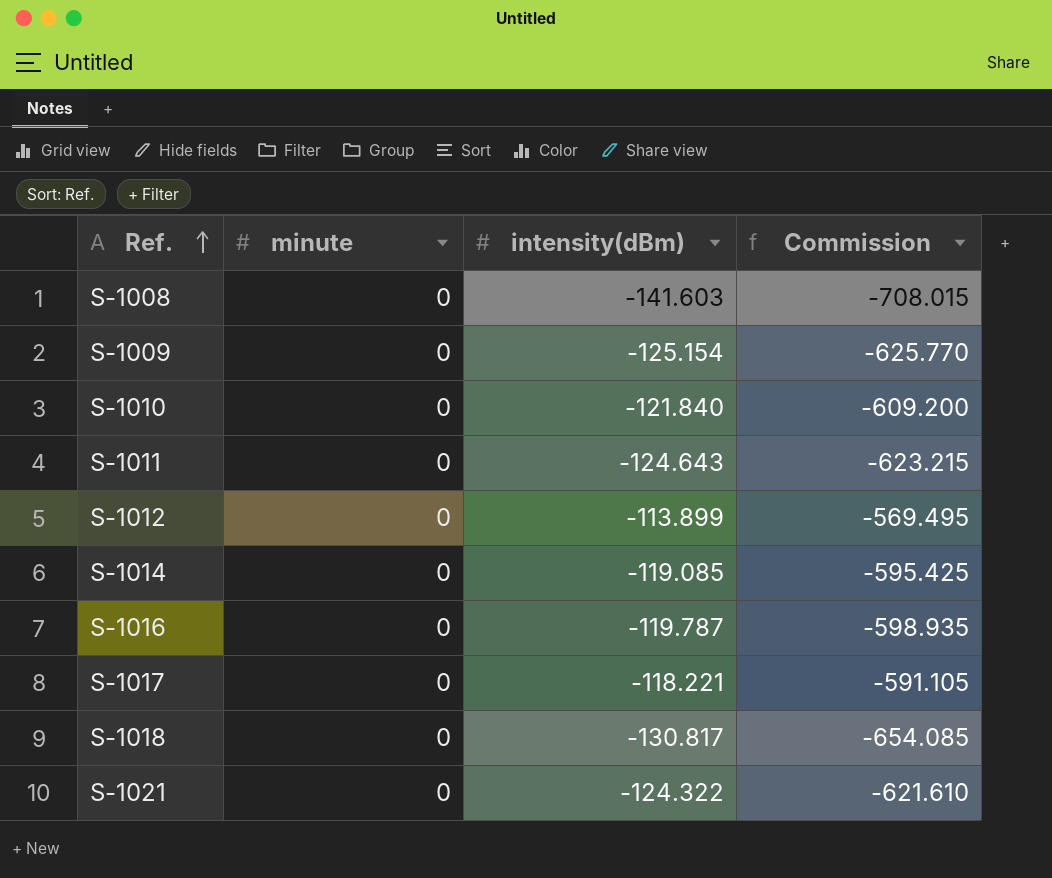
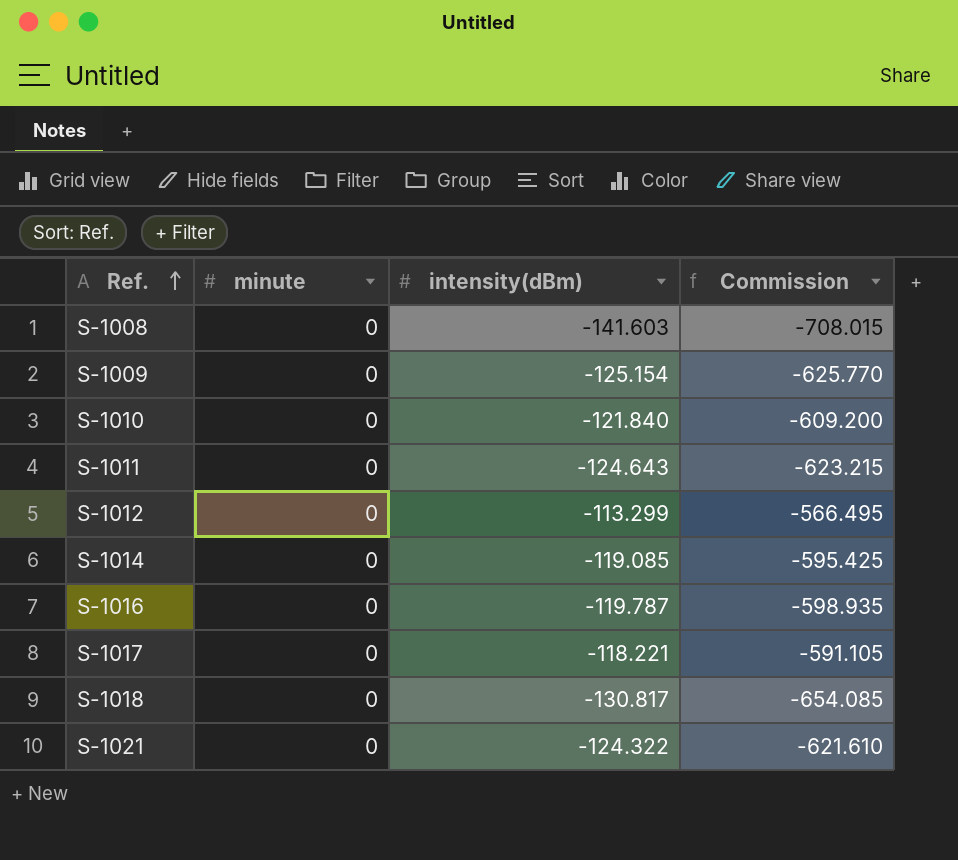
S-1012 | intensity(dBm): -113.899 -> -113.299
S-1012 | Commission: -569.495 -> -566.495

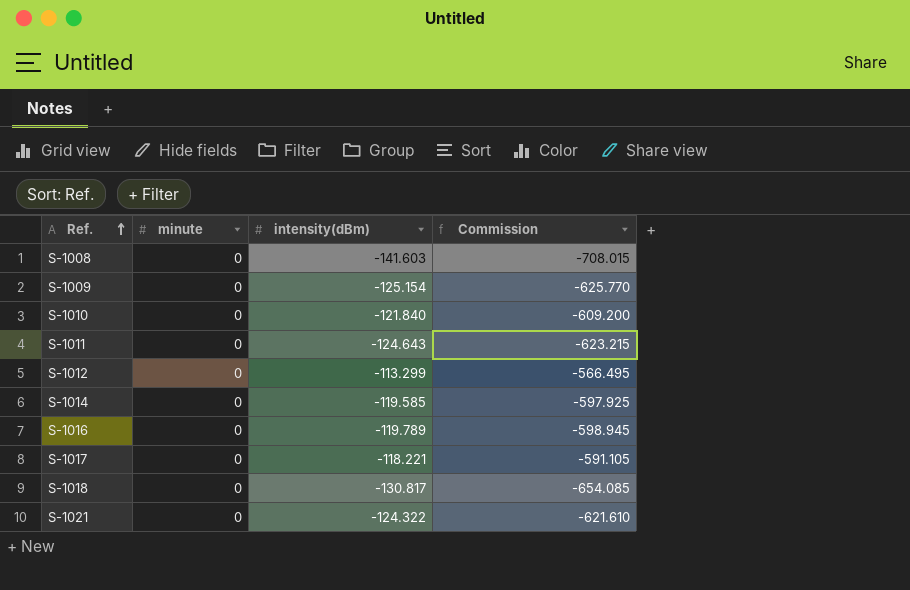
S-1014 | intensity(dBm): -119.085 -> -119.585
S-1014 | Commission: -595.425 -> -597.925
S-1016 | intensity(dBm): -119.787 -> -119.789
S-1016 | Commission: -598.935 -> -598.945

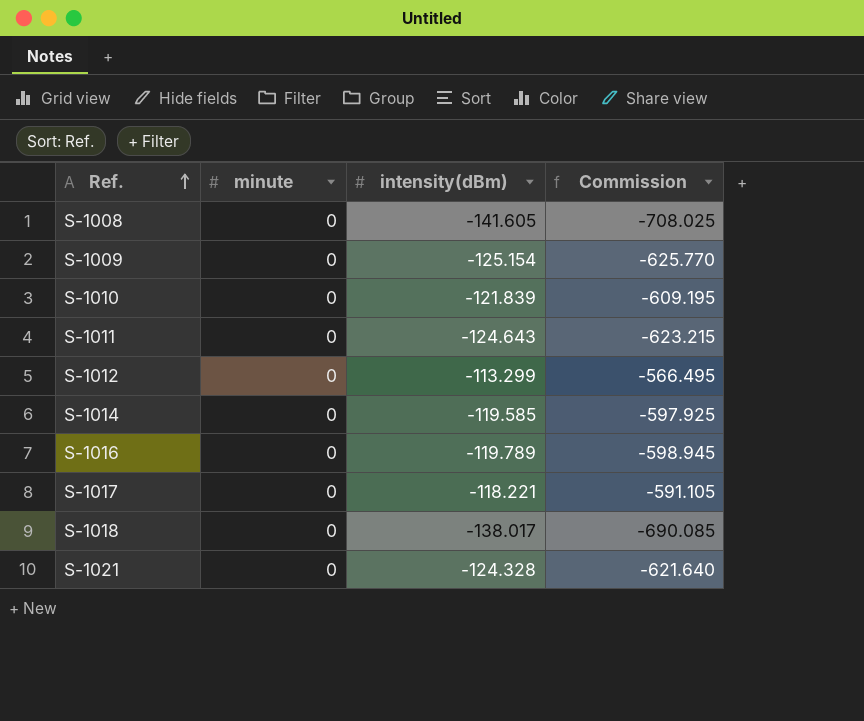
S-1008 | intensity(dBm): -141.603 -> -141.605
S-1008 | Commission: -708.015 -> -708.025
S-1010 | intensity(dBm): -121.840 -> -121.839
S-1010 | Commission: -609.200 -> -609.195
S-1018 | intensity(dBm): -130.817 -> -138.017
S-1018 | Commission: -654.085 -> -690.085
S-1021 | intensity(dBm): -124.322 -> -124.328
S-1021 | Commission: -621.610 -> -621.640

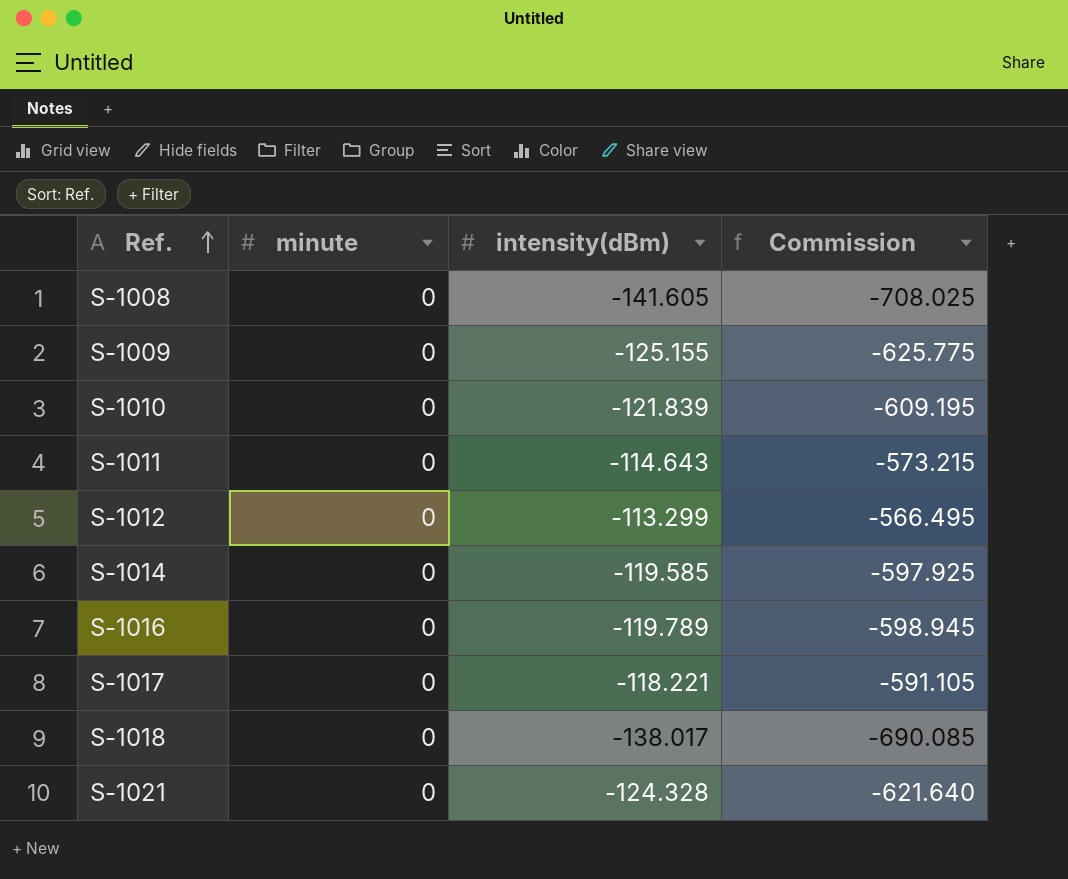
S-1009 | intensity(dBm): -125.154 -> -125.155
S-1009 | Commission: -625.770 -> -625.775
S-1011 | intensity(dBm): -124.643 -> -114.643
S-1011 | Commission: -623.215 -> -573.215

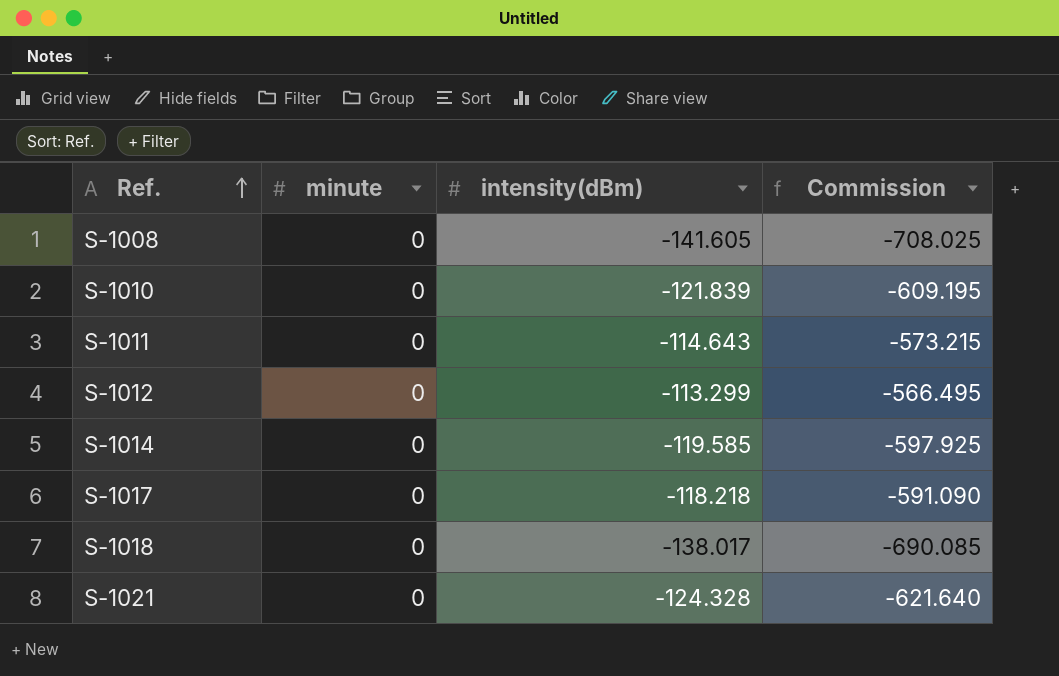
row S-1009: 0 | -125.155 | -625.775 -> none
row S-1016: 0 | -119.789 | -598.945 -> none
S-1017 | intensity(dBm): -118.221 -> -118.218
S-1017 | Commission: -591.105 -> -591.090

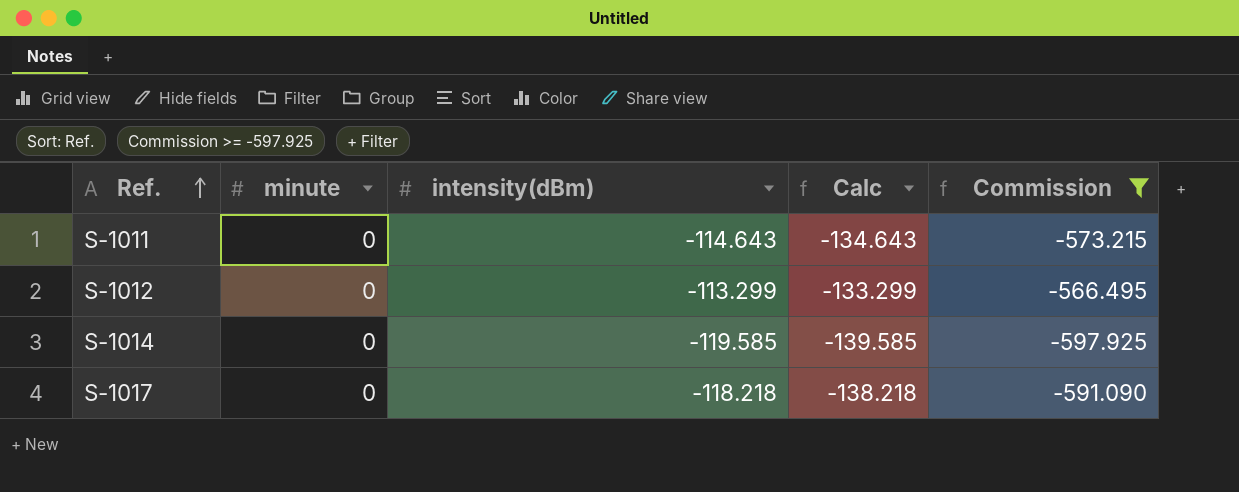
filter: none -> Commission >= -597.925
column Calc | formula: none -> [intensity(dBm)] - 20

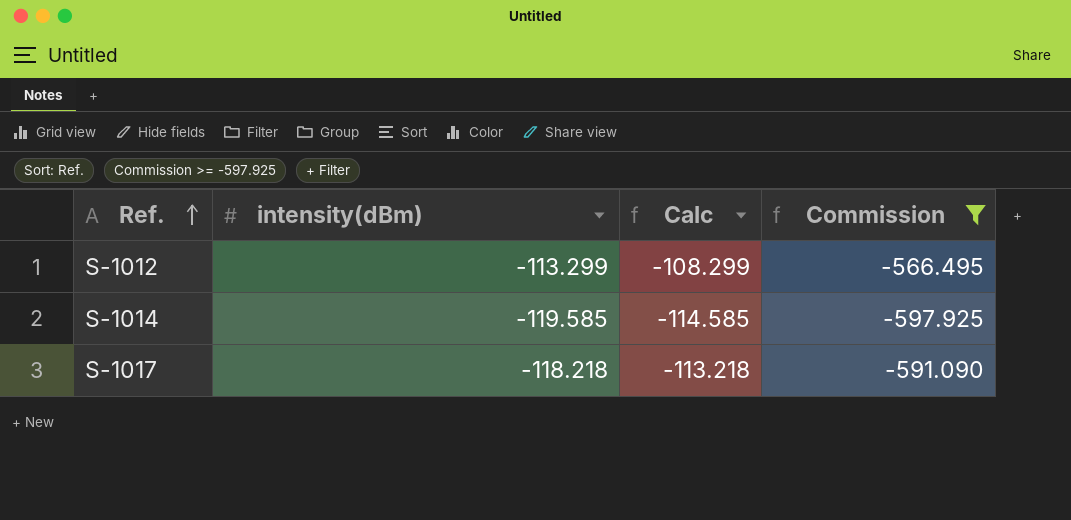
column minute | position: 2 -> none
column Calc | formula: [intensity(dBm)] - 20 -> [intensity(dBm)] + 5
row S-1011: 0 | -114.643 | -134.643 | -573.215 -> none

